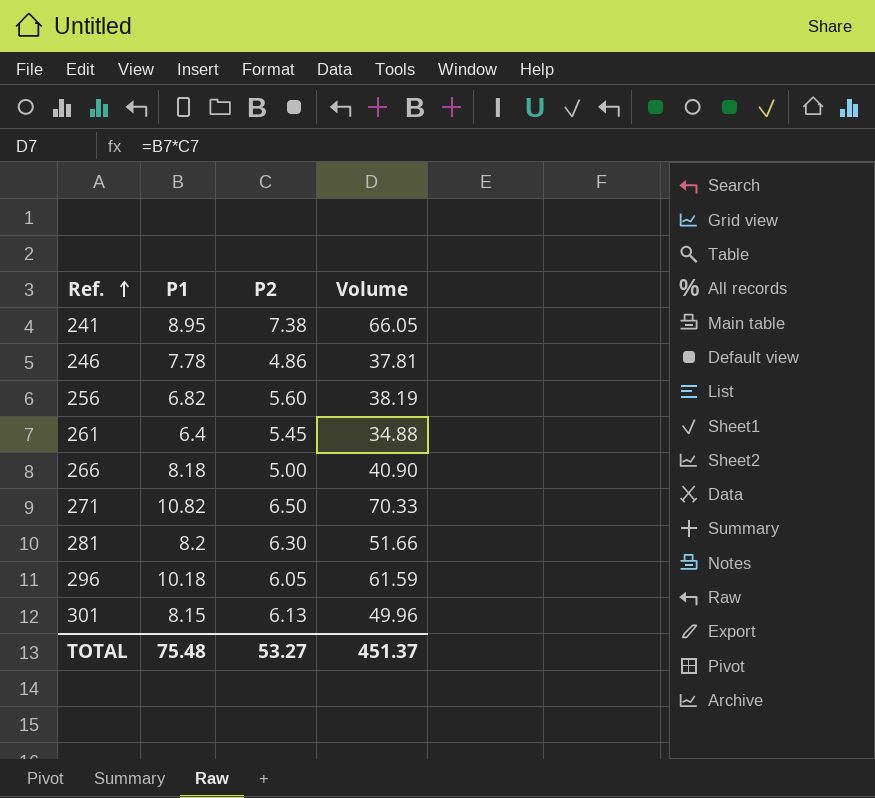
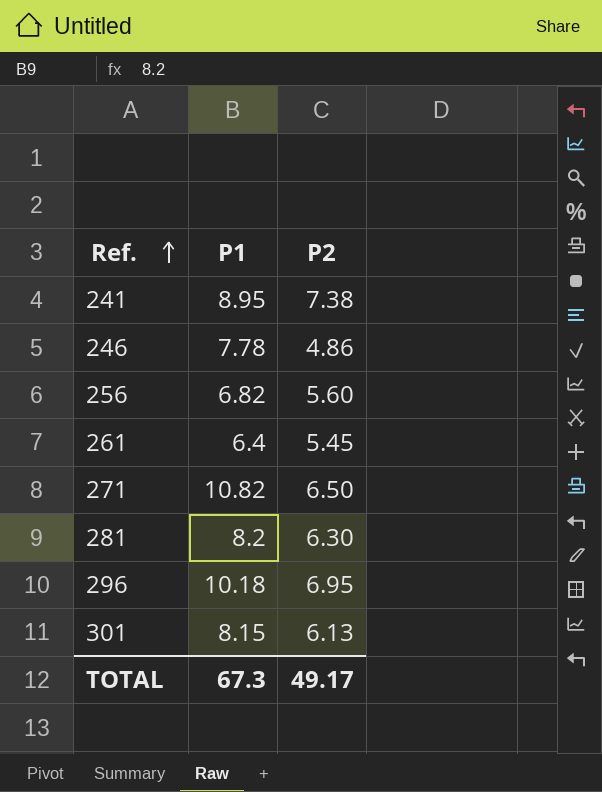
column Volume | formula: [P1] * [P2] -> none
row 266: 8.18 | 5.00 | 40.90 -> none
296 | P2: 6.05 -> 6.95
TOTAL | P1: 75.48 -> 67.3
TOTAL | P2: 53.27 -> 49.17

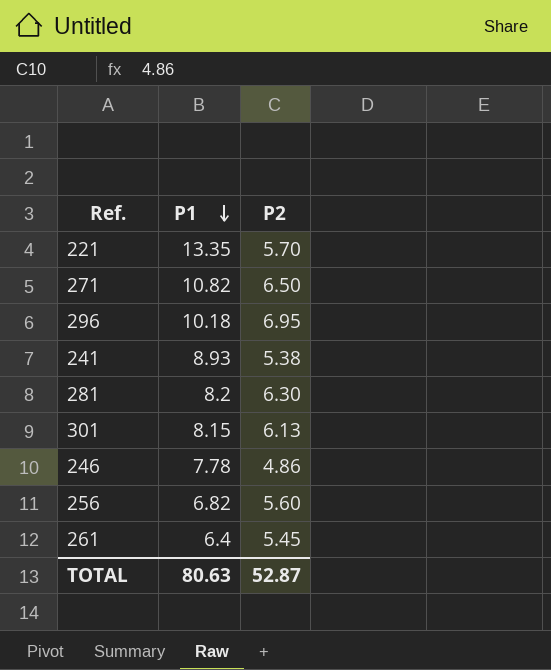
row order: Ref. ascending -> P1 descending
row 221: none -> 13.35 | 5.70
241 | P1: 8.95 -> 8.93
241 | P2: 7.38 -> 5.38
TOTAL | P1: 67.3 -> 80.63
TOTAL | P2: 49.17 -> 52.87

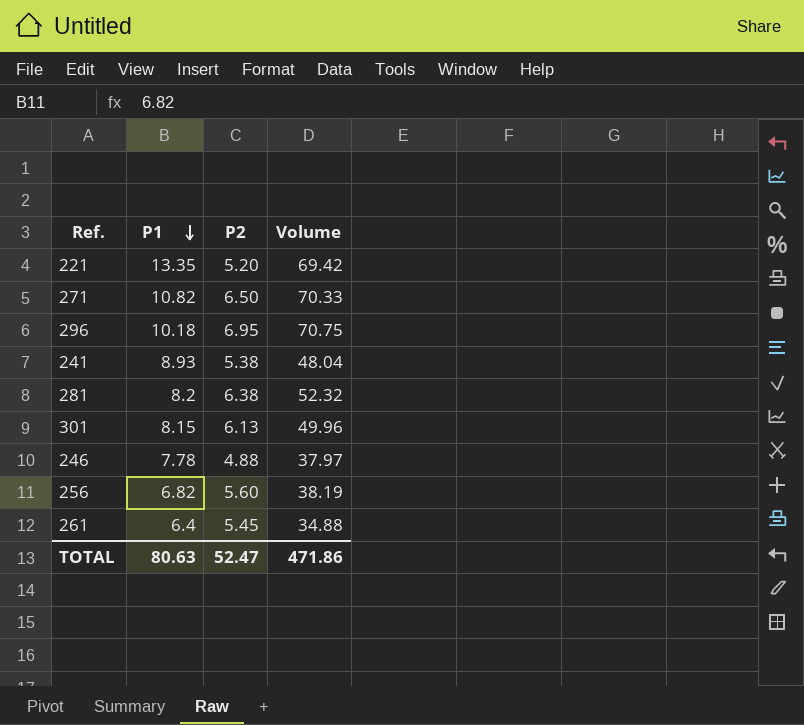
column Volume | formula: none -> [P1] * [P2]
221 | P2: 5.70 -> 5.20
281 | P2: 6.30 -> 6.38
246 | P2: 4.86 -> 4.88
TOTAL | P2: 52.87 -> 52.47

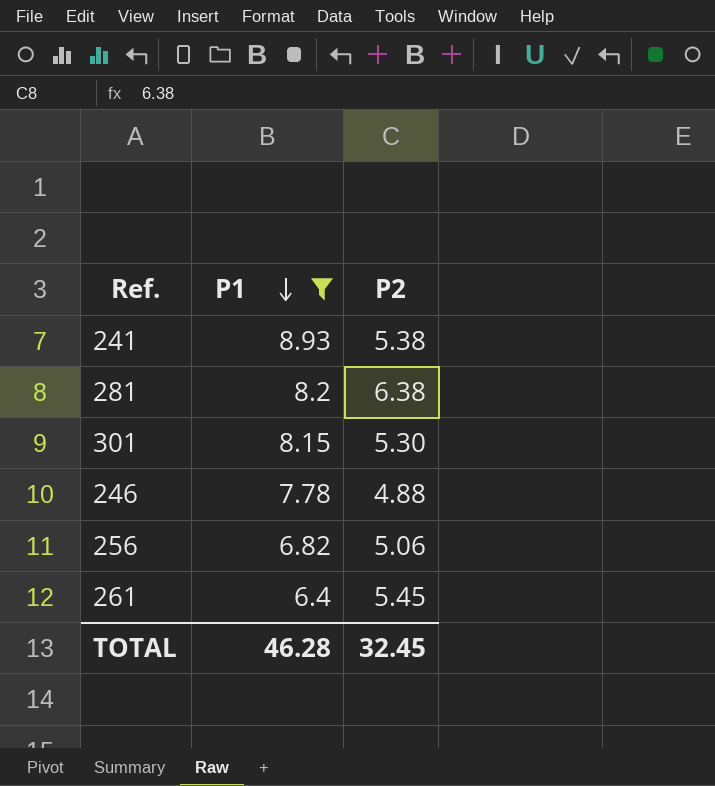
filter: none -> P1 <= 8.93
column Volume | formula: [P1] * [P2] -> none
301 | P2: 6.13 -> 5.30
256 | P2: 5.60 -> 5.06
TOTAL | P1: 80.63 -> 46.28
TOTAL | P2: 52.47 -> 32.45

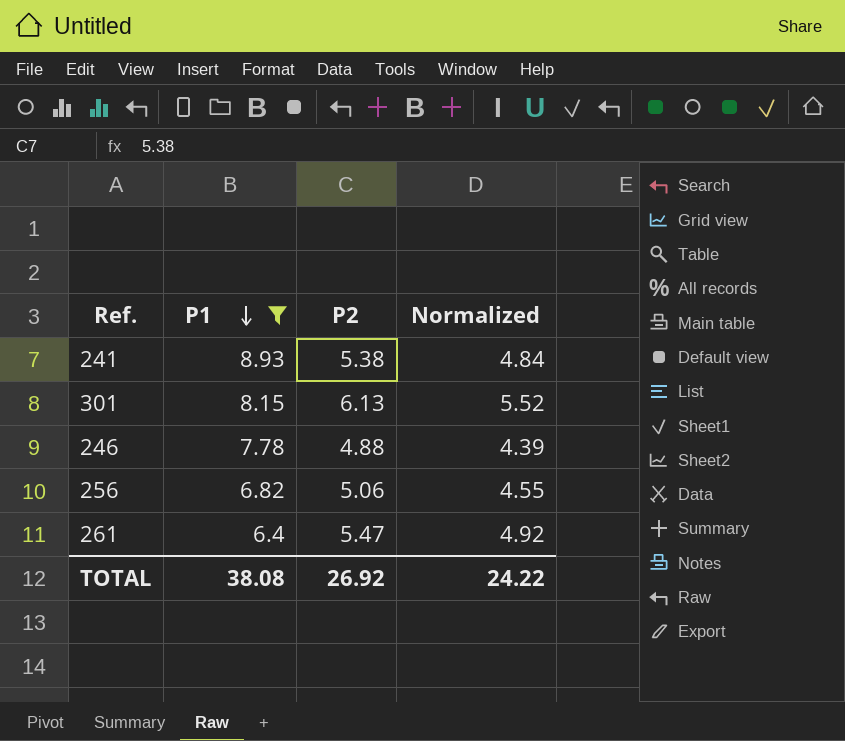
column Normalized | formula: none -> [P2] * 0.9
row 281: 8.2 | 6.38 -> none
301 | P2: 5.30 -> 6.13
261 | P2: 5.45 -> 5.47
TOTAL | P1: 46.28 -> 38.08
TOTAL | P2: 32.45 -> 26.92

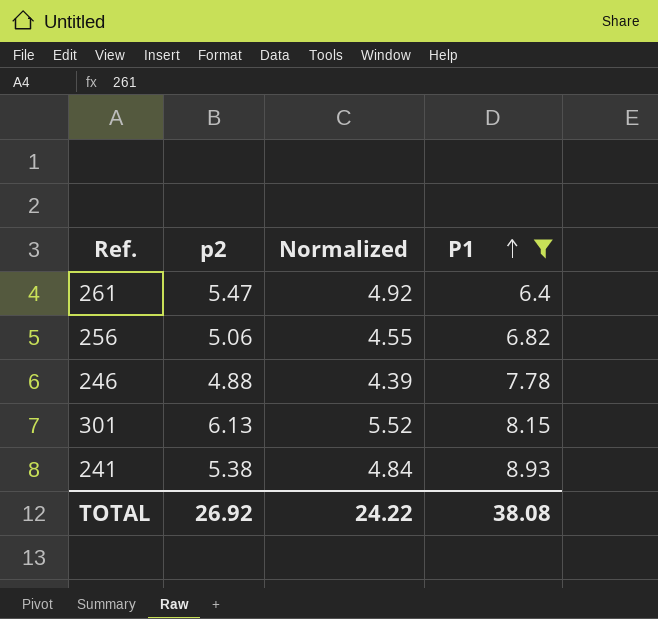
row order: P1 descending -> P1 ascending
column name: P2 -> p2
column P1 | position: 2 -> 4

